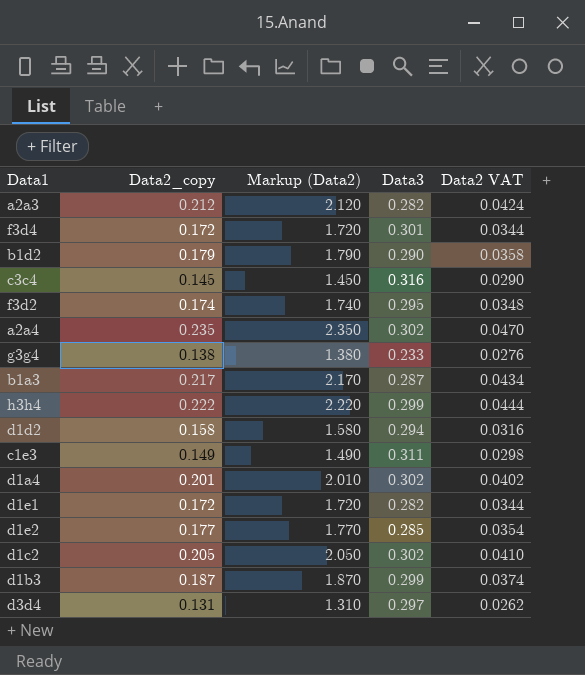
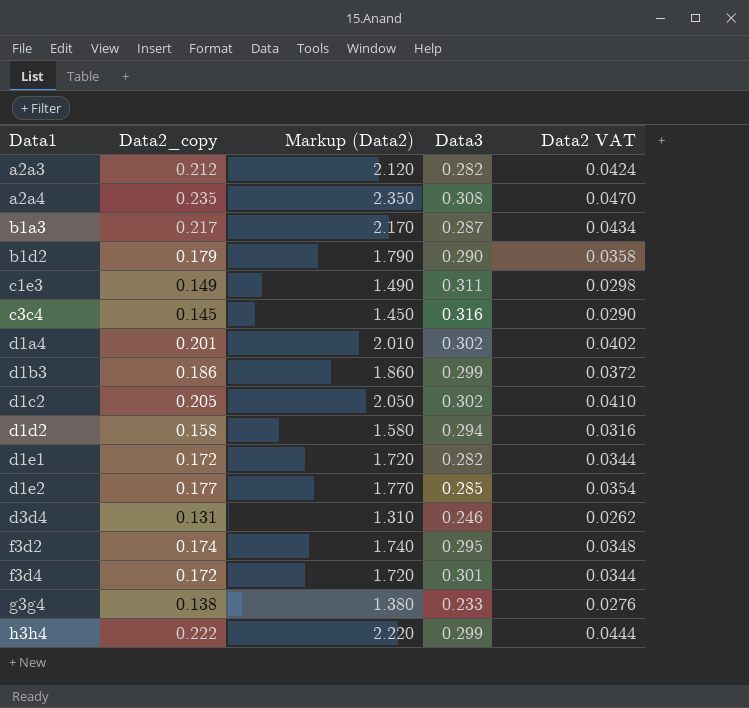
row order: none -> Data1 ascending
a2a4 | Data3: 0.302 -> 0.308
d1b3 | Data2_copy: 0.187 -> 0.186
d1b3 | Markup (Data2): 1.870 -> 1.860
d1b3 | Data2 VAT: 0.0374 -> 0.0372
d3d4 | Data3: 0.297 -> 0.246

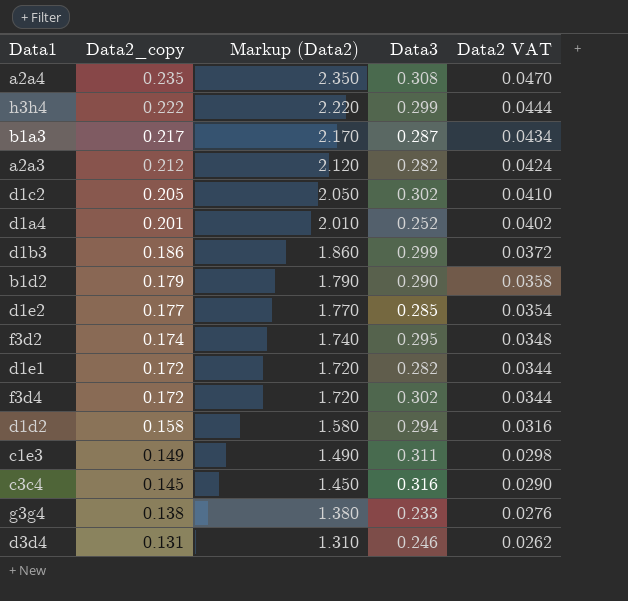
row order: Data1 ascending -> Data2_copy descending
d1a4 | Data3: 0.302 -> 0.252
f3d4 | Data3: 0.301 -> 0.302

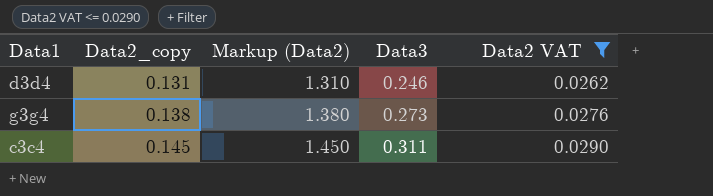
filter: none -> Data2 VAT <= 0.0290
row order: Data2_copy descending -> Data2_copy ascending
g3g4 | Data3: 0.233 -> 0.273
c3c4 | Data3: 0.316 -> 0.311

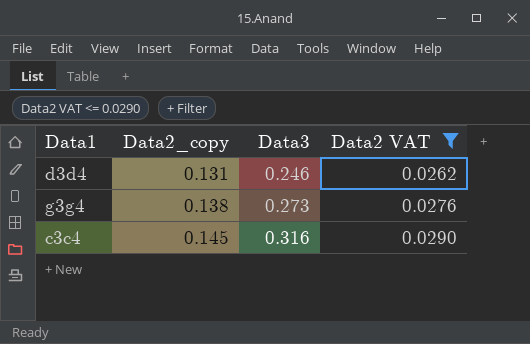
column Markup (Data2) | formula: [Data2_copy] * 10 -> none
c3c4 | Data3: 0.311 -> 0.316

